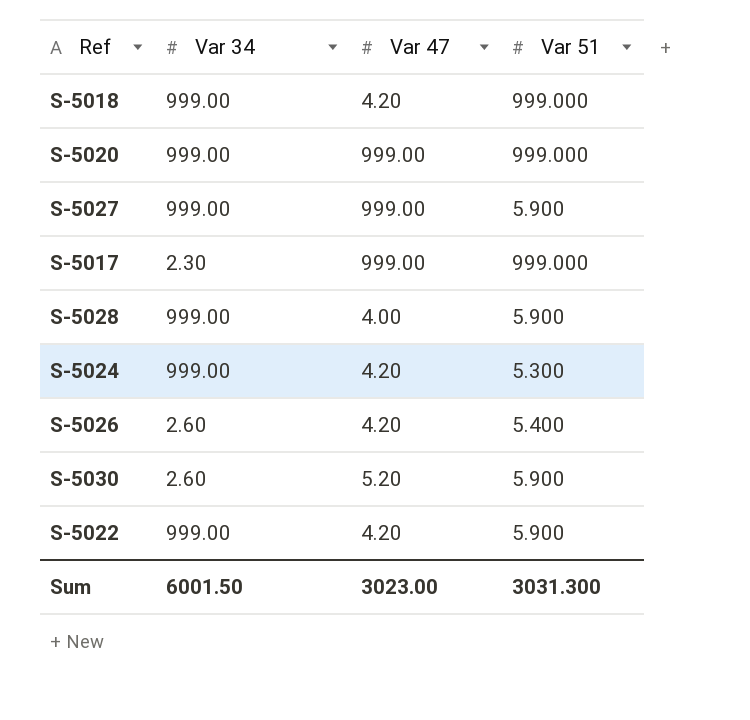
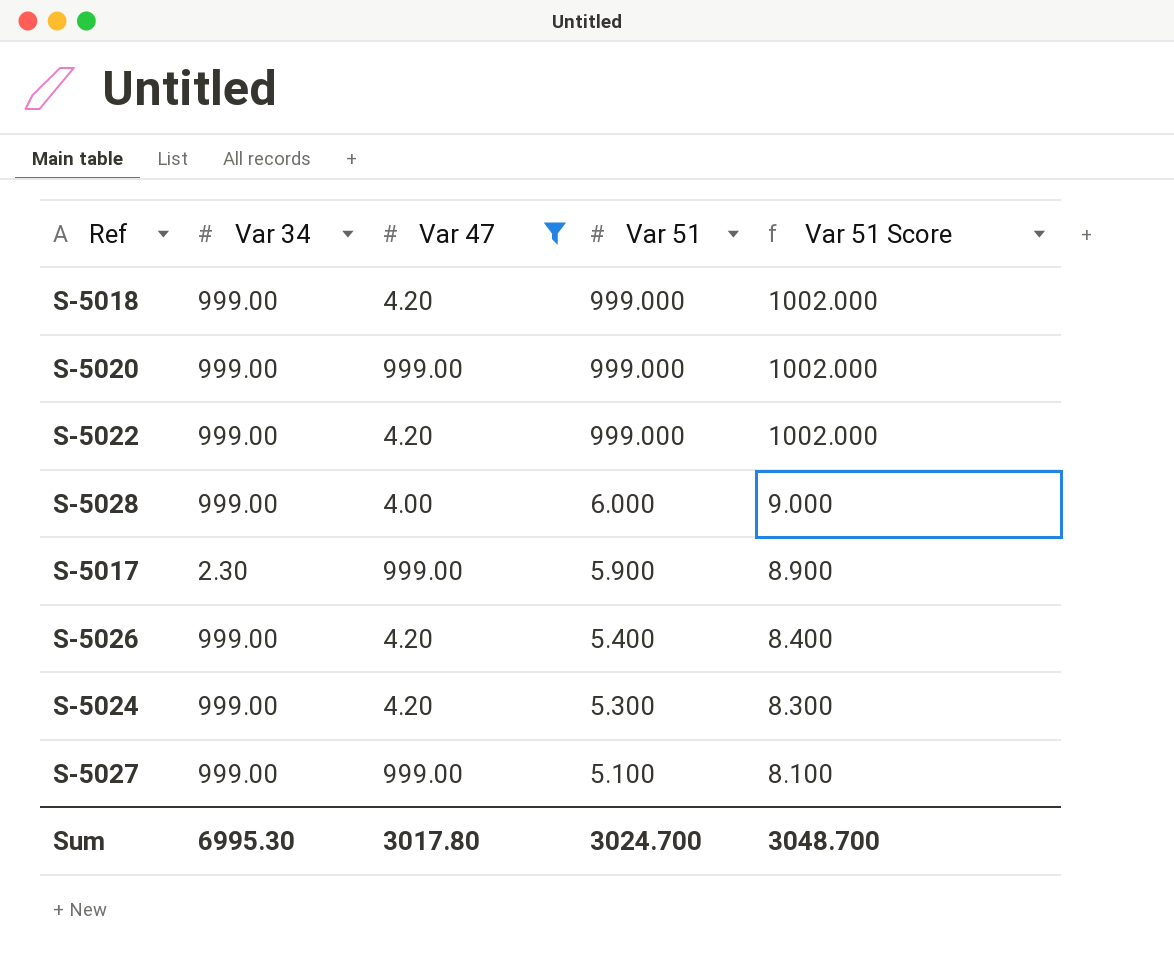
filter: none -> Var 47 != 5.20
row order: none -> Var 51 descending
column Var 51 Score | formula: none -> [Var 51] + 3
S-5022 | Var 51: 5.900 -> 999.000
S-5028 | Var 51: 5.900 -> 6.000
S-5017 | Var 51: 999.000 -> 5.900
S-5026 | Var 34: 2.60 -> 999.00
S-5027 | Var 51: 5.900 -> 5.100
Sum | Var 34: 6001.50 -> 6995.30
Sum | Var 47: 3023.00 -> 3017.80
Sum | Var 51: 3031.300 -> 3024.700

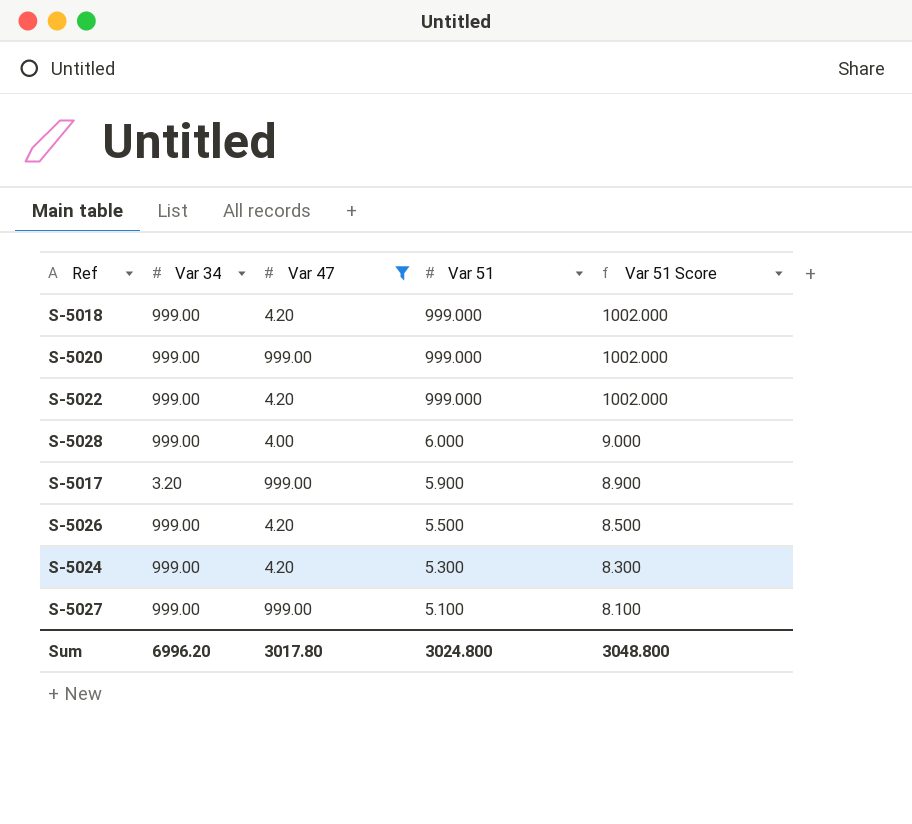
S-5017 | Var 34: 2.30 -> 3.20
S-5026 | Var 51: 5.400 -> 5.500
S-5026 | Var 51 Score: 8.400 -> 8.500
Sum | Var 34: 6995.30 -> 6996.20
Sum | Var 51: 3024.700 -> 3024.800
Sum | Var 51 Score: 3048.700 -> 3048.800

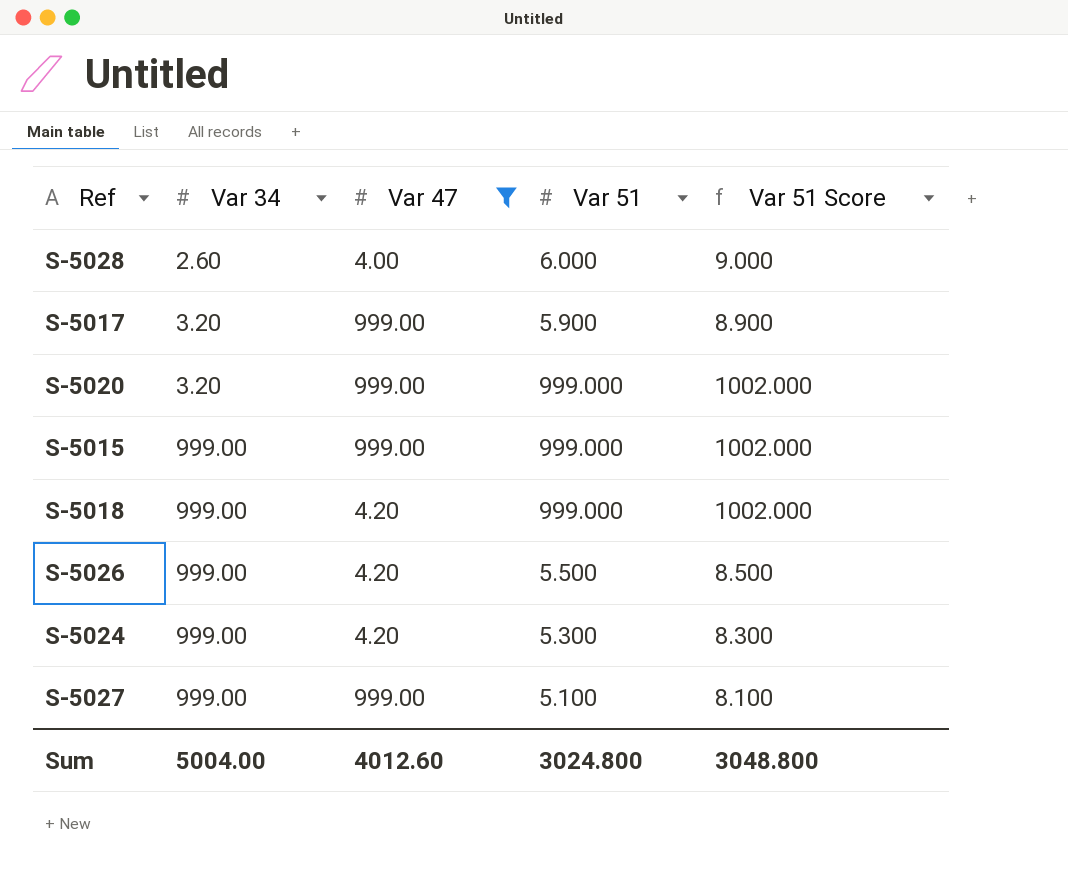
row order: Var 51 descending -> Var 34 ascending
row S-5022: 999.00 | 4.20 | 999.000 | 1002.000 -> none
S-5028 | Var 34: 999.00 -> 2.60
S-5020 | Var 34: 999.00 -> 3.20
row S-5015: none -> 999.00 | 999.00 | 999.000 | 1002.000
Sum | Var 34: 6996.20 -> 5004.00
Sum | Var 47: 3017.80 -> 4012.60

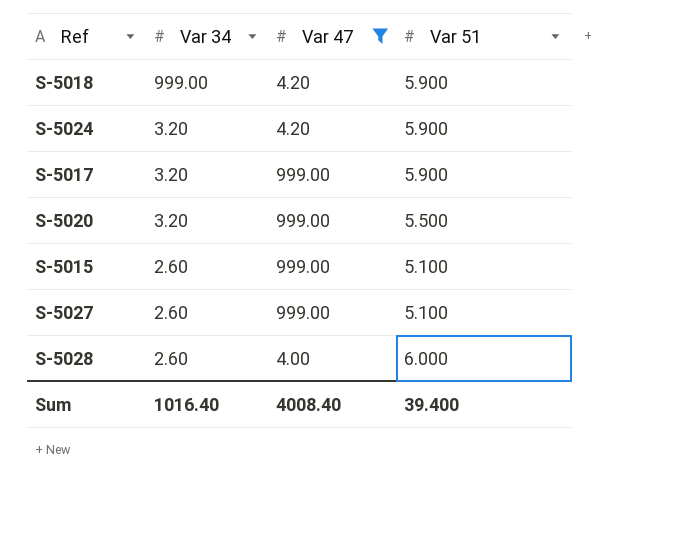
row order: Var 34 ascending -> Var 34 descending
column Var 51 Score | formula: [Var 51] + 3 -> none
row S-5026: 999.00 | 4.20 | 5.500 | 8.500 -> none
S-5018 | Var 51: 999.000 -> 5.900
S-5024 | Var 34: 999.00 -> 3.20
S-5024 | Var 51: 5.300 -> 5.900
S-5020 | Var 51: 999.000 -> 5.500
S-5015 | Var 34: 999.00 -> 2.60
S-5015 | Var 51: 999.000 -> 5.100
S-5027 | Var 34: 999.00 -> 2.60
Sum | Var 34: 5004.00 -> 1016.40
Sum | Var 47: 4012.60 -> 4008.40
Sum | Var 51: 3024.800 -> 39.400

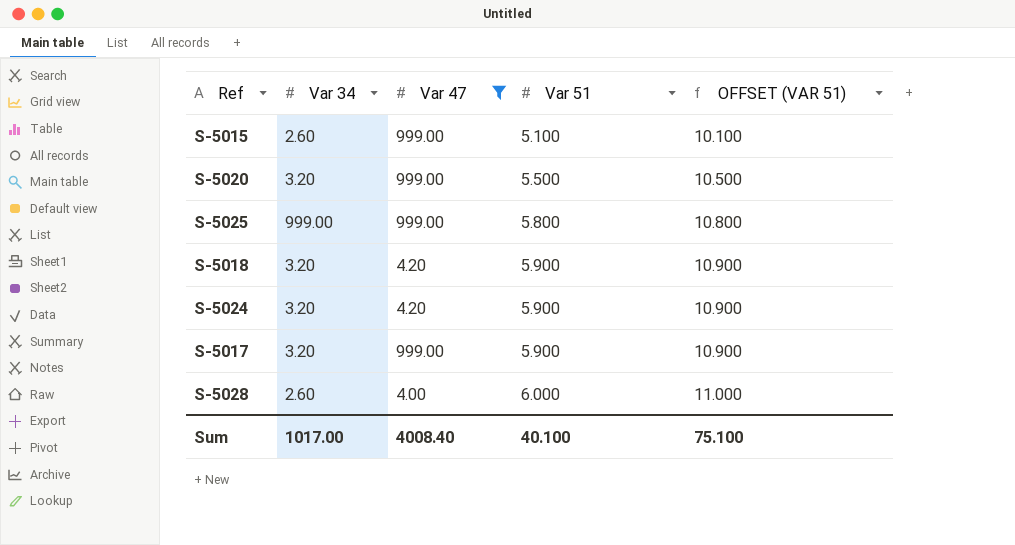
row order: Var 34 descending -> Var 51 ascending
column OFFSET (VAR 51) | formula: none -> [Var 51] + 5
row S-5027: 2.60 | 999.00 | 5.100 -> none
row S-5025: none -> 999.00 | 999.00 | 5.800 | 10.800
S-5018 | Var 34: 999.00 -> 3.20
Sum | Var 34: 1016.40 -> 1017.00
Sum | Var 51: 39.400 -> 40.100

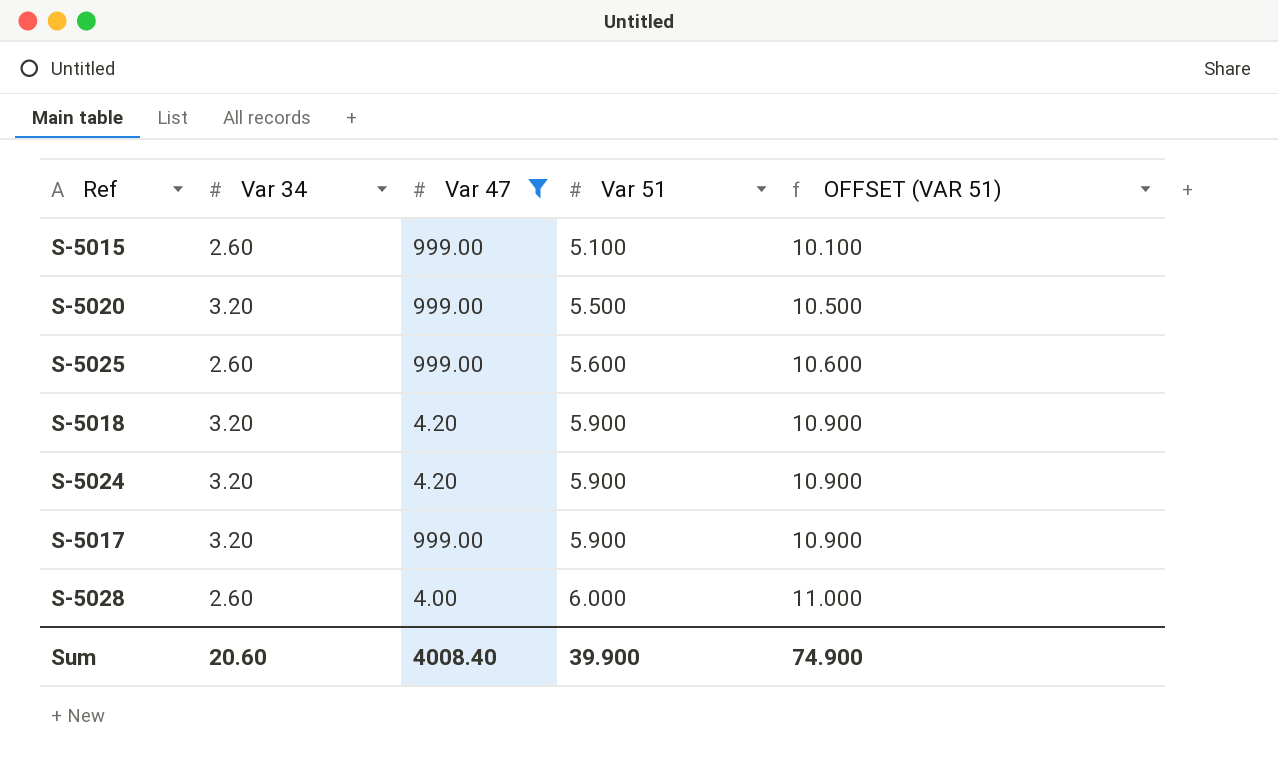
S-5025 | Var 34: 999.00 -> 2.60
S-5025 | Var 51: 5.800 -> 5.600
S-5025 | OFFSET (VAR 51): 10.800 -> 10.600
Sum | Var 34: 1017.00 -> 20.60
Sum | Var 51: 40.100 -> 39.900
Sum | OFFSET (VAR 51): 75.100 -> 74.900

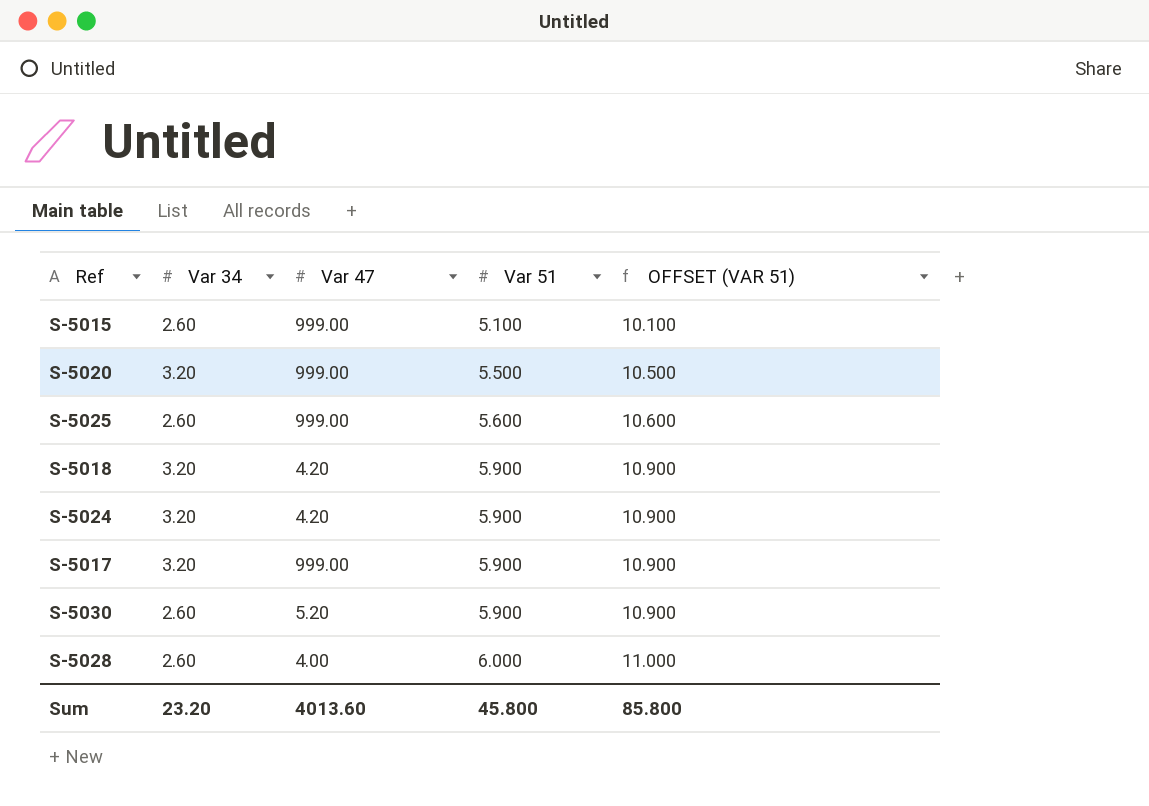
filter: Var 47 != 5.20 -> none
Sum | Var 34: 20.60 -> 23.20
Sum | Var 47: 4008.40 -> 4013.60
Sum | Var 51: 39.900 -> 45.800
Sum | OFFSET (VAR 51): 74.900 -> 85.800

